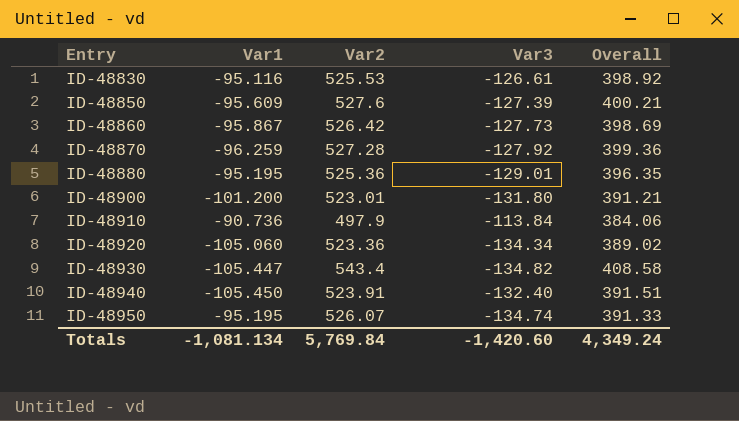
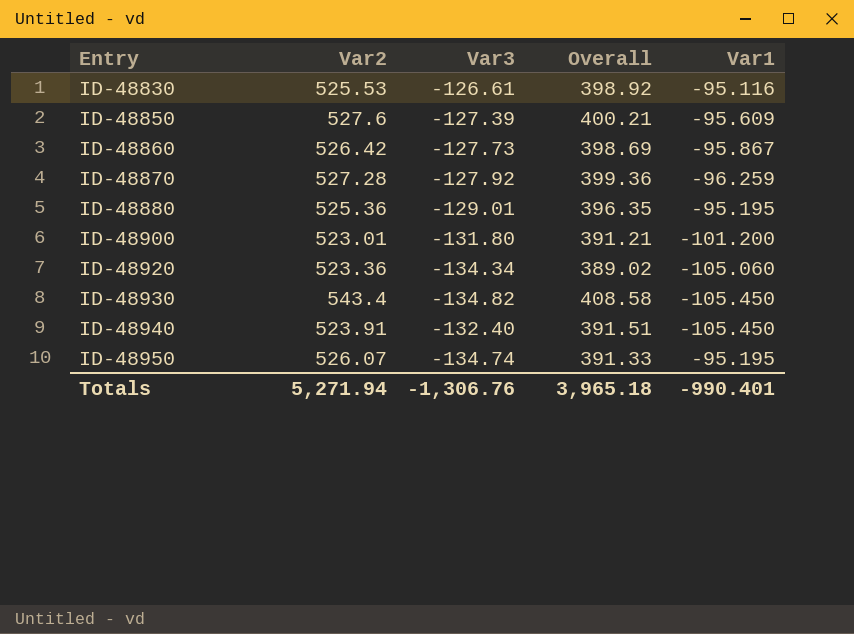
column Var1 | position: 2 -> 5
row ID-48910: -90.736 | 497.9 | -113.84 | 384.06 -> none
ID-48930 | Var1: -105.447 -> -105.450
Totals | Var2: 5,769.84 -> 5,271.94
Totals | Var3: -1,420.60 -> -1,306.76
Totals | Overall: 4,349.24 -> 3,965.18
Totals | Var1: -1,081.134 -> -990.401

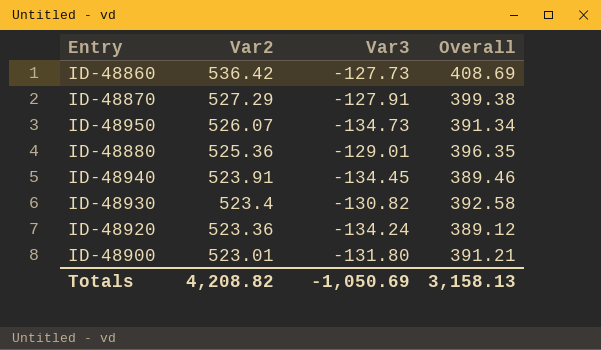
row order: Entry ascending -> Var2 descending
column Var1 | position: 5 -> none
row ID-48830: 525.53 | -126.61 | 398.92 | -95.116 -> none
row ID-48850: 527.6 | -127.39 | 400.21 | -95.609 -> none
ID-48860 | Var2: 526.42 -> 536.42
ID-48860 | Overall: 398.69 -> 408.69
ID-48870 | Var2: 527.28 -> 527.29
ID-48870 | Var3: -127.92 -> -127.91
ID-48870 | Overall: 399.36 -> 399.38
ID-48950 | Var3: -134.74 -> -134.73
ID-48950 | Overall: 391.33 -> 391.34
ID-48940 | Var3: -132.40 -> -134.45
ID-48940 | Overall: 391.51 -> 389.46
ID-48930 | Var2: 543.4 -> 523.4
ID-48930 | Var3: -134.82 -> -130.82
ID-48930 | Overall: 408.58 -> 392.58
ID-48920 | Var3: -134.34 -> -134.24
ID-48920 | Overall: 389.02 -> 389.12
Totals | Var2: 5,271.94 -> 4,208.82
Totals | Var3: -1,306.76 -> -1,050.69
Totals | Overall: 3,965.18 -> 3,158.13

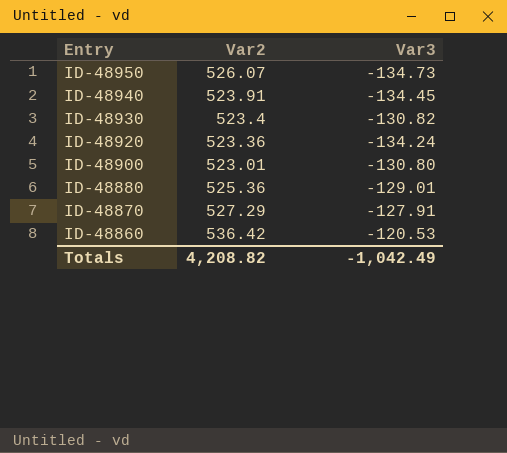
row order: Var2 descending -> Entry descending
column Overall | formula: [Var2] + [Var3] -> none
ID-48900 | Var3: -131.80 -> -130.80
ID-48860 | Var3: -127.73 -> -120.53
Totals | Var3: -1,050.69 -> -1,042.49

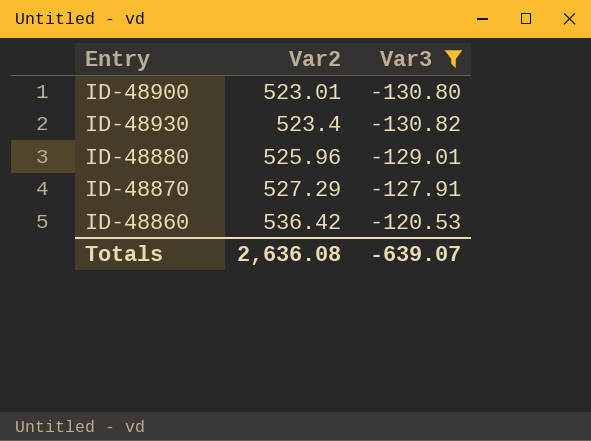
filter: none -> Var3 >= -130.82
row order: Entry descending -> Var2 ascending
ID-48880 | Var2: 525.36 -> 525.96
Totals | Var2: 4,208.82 -> 2,636.08
Totals | Var3: -1,042.49 -> -639.07

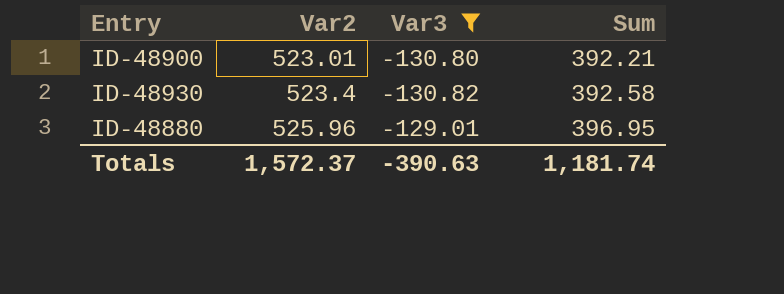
column Sum | formula: none -> [Var2] + [Var3]
row ID-48870: 527.29 | -127.91 -> none
row ID-48860: 536.42 | -120.53 -> none
Totals | Var2: 2,636.08 -> 1,572.37
Totals | Var3: -639.07 -> -390.63

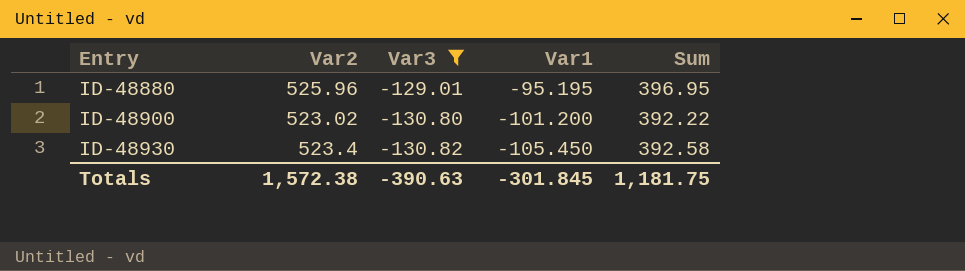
row order: Var2 ascending -> Entry ascending
column Var1 | position: none -> 4
ID-48900 | Var2: 523.01 -> 523.02
ID-48900 | Sum: 392.21 -> 392.22
Totals | Var2: 1,572.37 -> 1,572.38
Totals | Sum: 1,181.74 -> 1,181.75

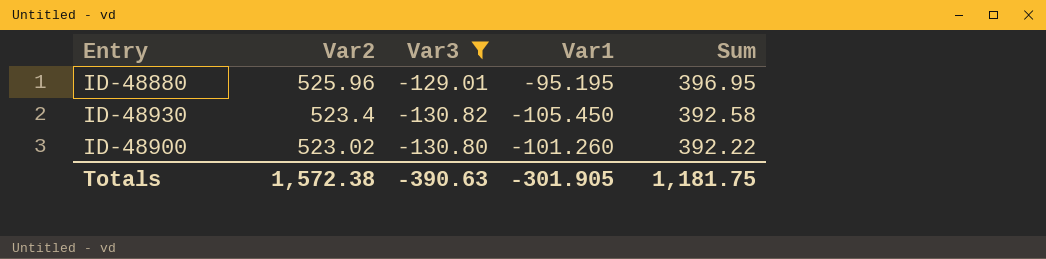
row order: Entry ascending -> Var2 descending
ID-48900 | Var1: -101.200 -> -101.260
Totals | Var1: -301.845 -> -301.905

